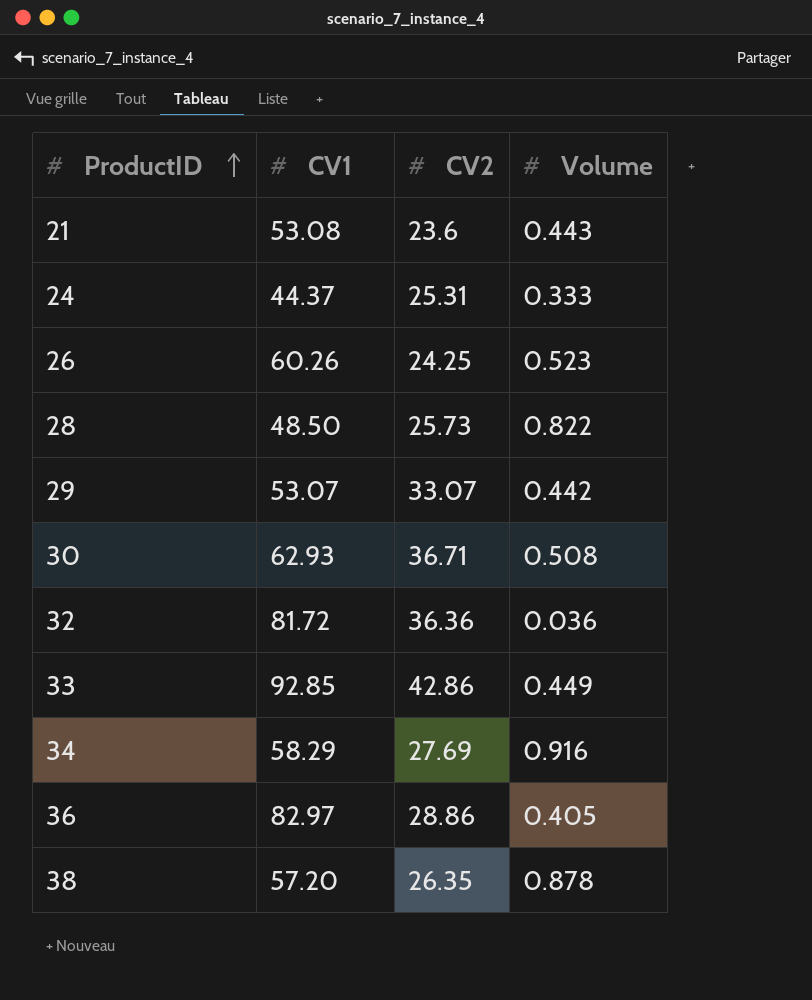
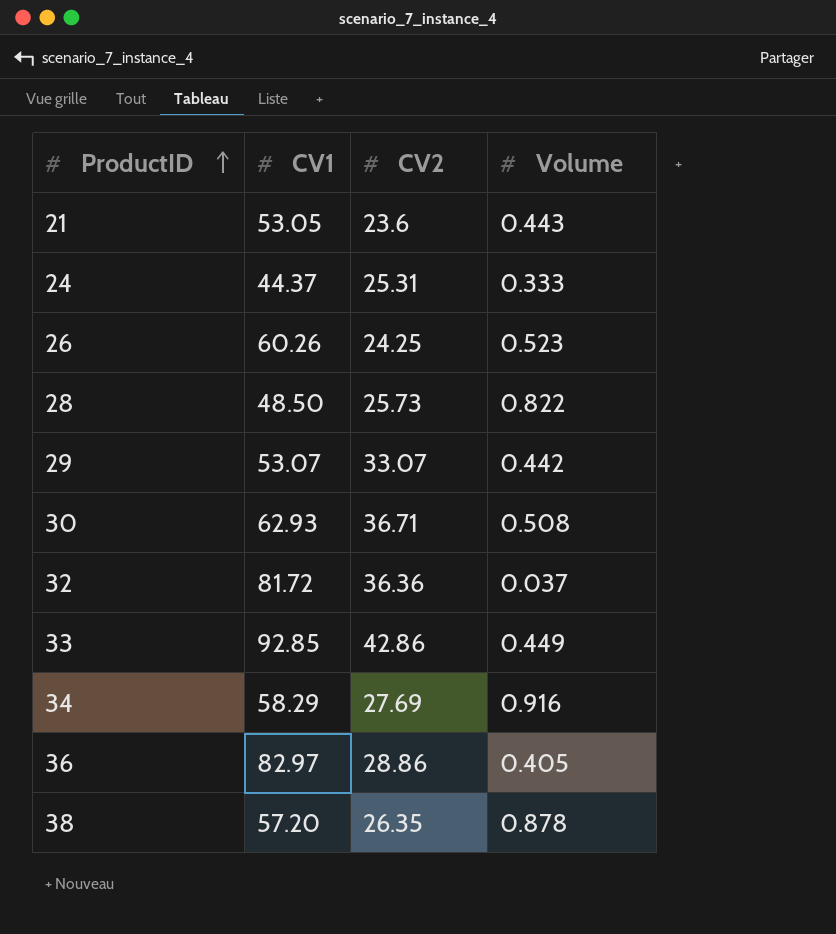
21 | CV1: 53.08 -> 53.05
32 | Volume: 0.036 -> 0.037

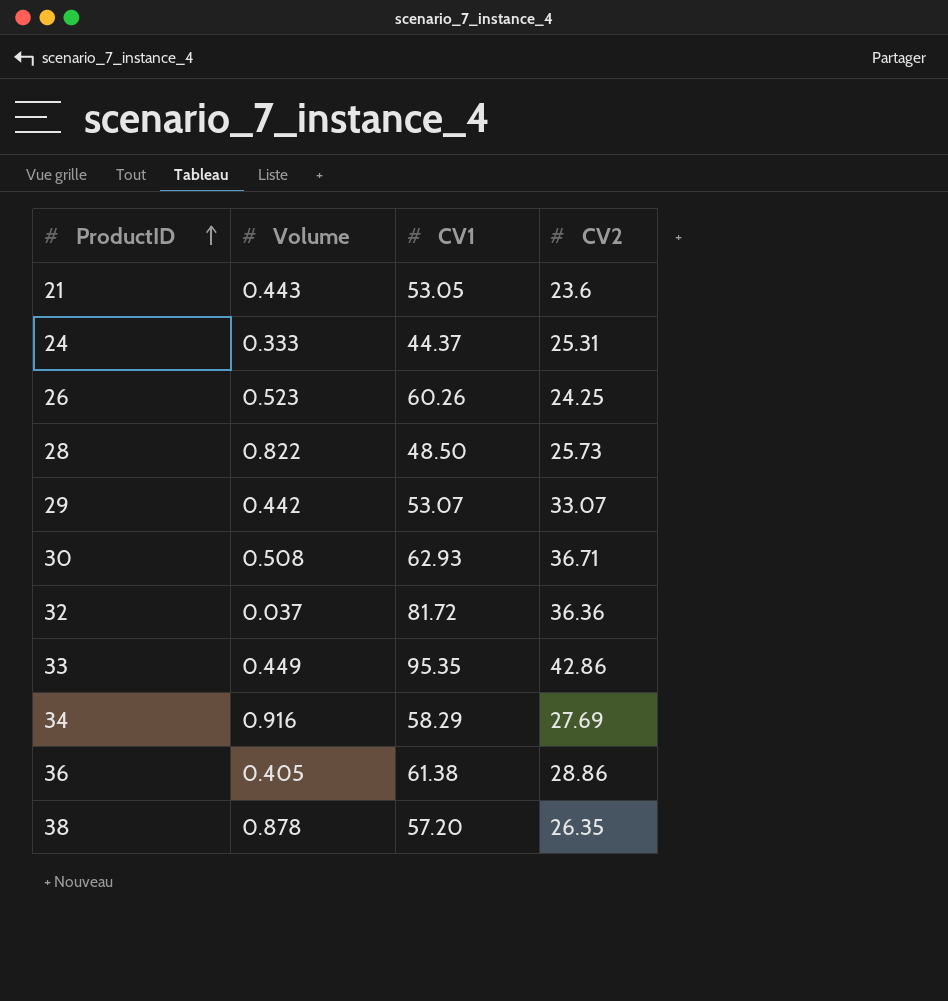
column Volume | position: 4 -> 2
33 | CV1: 92.85 -> 95.35
36 | CV1: 82.97 -> 61.38

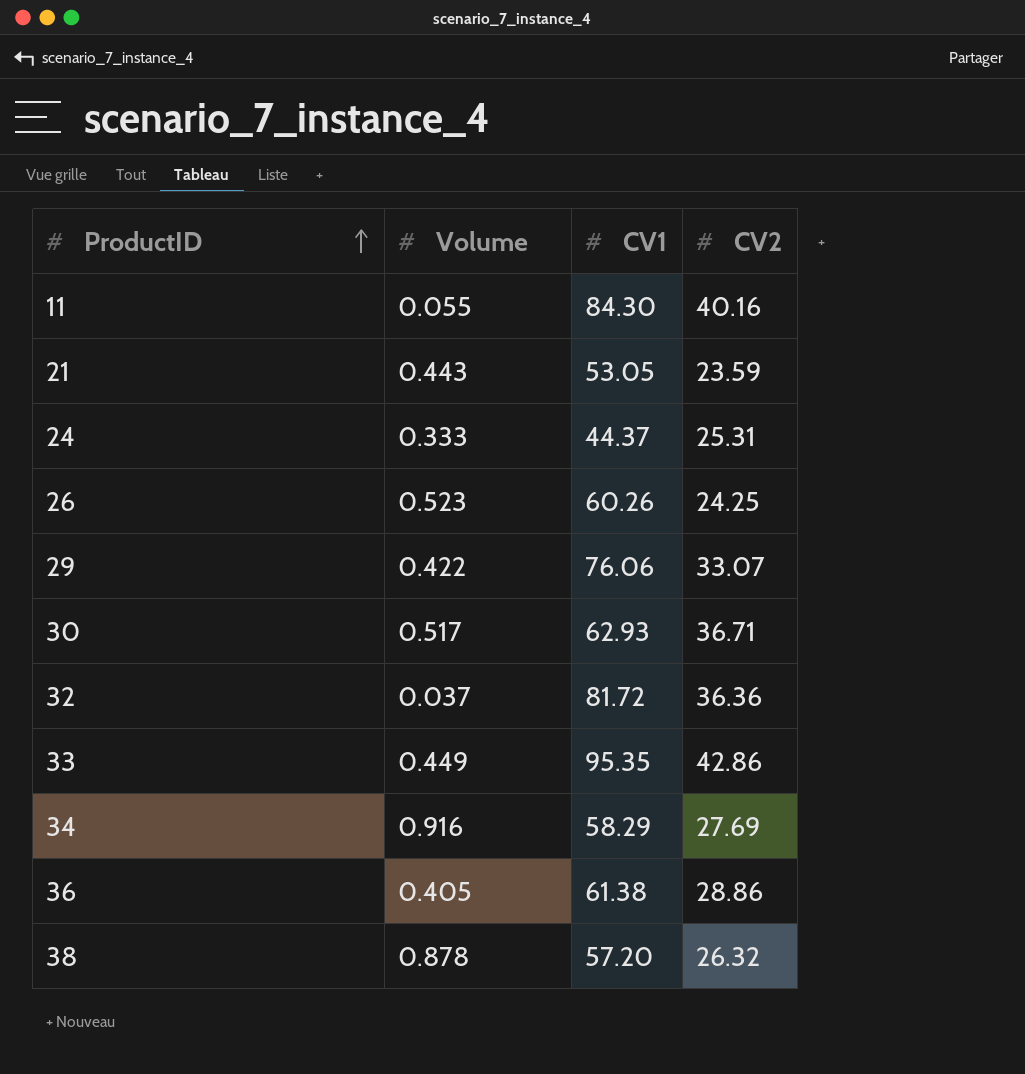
row 28: 0.822 | 48.50 | 25.73 -> none
row 11: none -> 0.055 | 84.30 | 40.16
21 | CV2: 23.6 -> 23.59
29 | Volume: 0.442 -> 0.422
29 | CV1: 53.07 -> 76.06
30 | Volume: 0.508 -> 0.517
38 | CV2: 26.35 -> 26.32

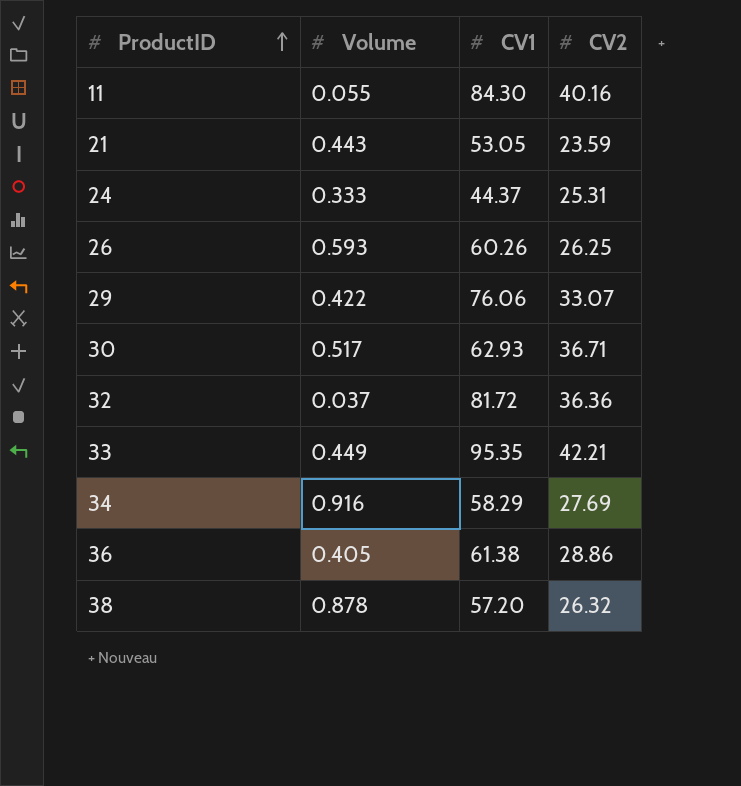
26 | Volume: 0.523 -> 0.593
26 | CV2: 24.25 -> 26.25
33 | CV2: 42.86 -> 42.21

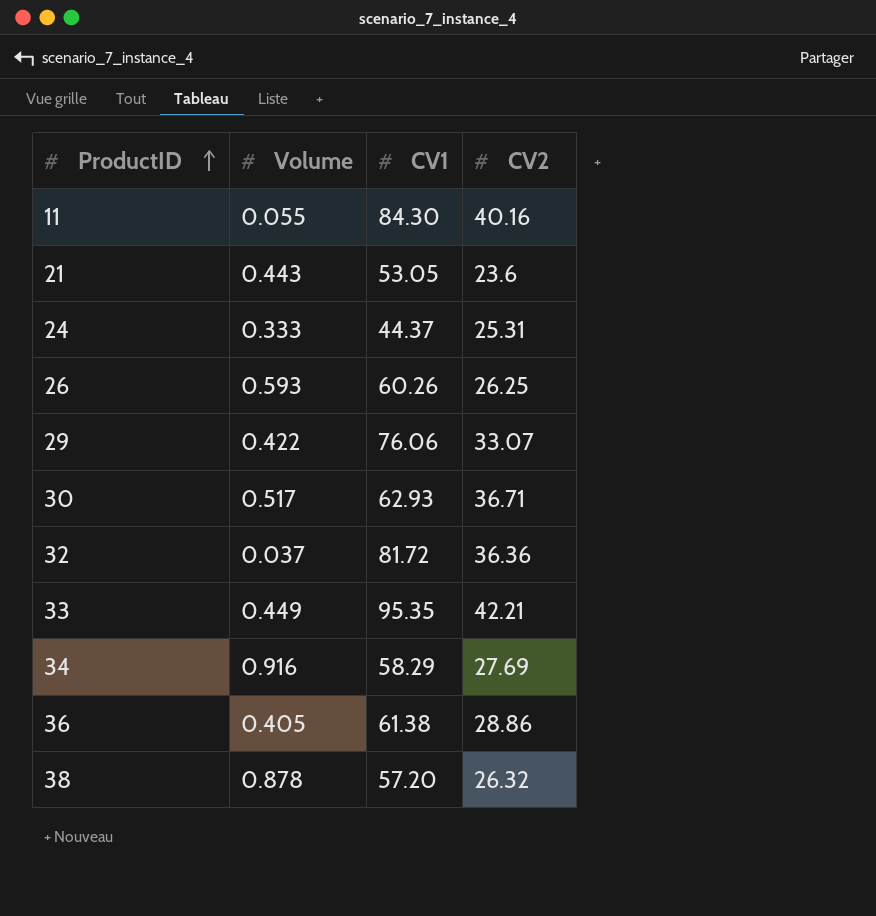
21 | CV2: 23.59 -> 23.6

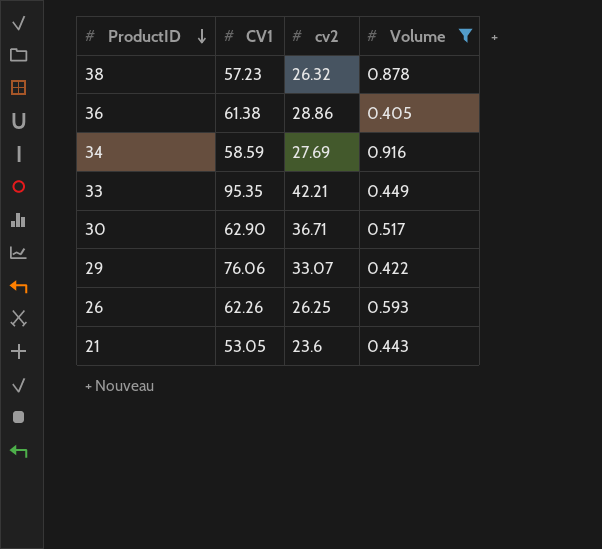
filter: none -> Volume >= 0.405
row order: ProductID ascending -> ProductID descending
column name: CV2 -> cv2
column Volume | position: 2 -> 4
38 | CV1: 57.20 -> 57.23
34 | CV1: 58.29 -> 58.59
30 | CV1: 62.93 -> 62.90
26 | CV1: 60.26 -> 62.26

